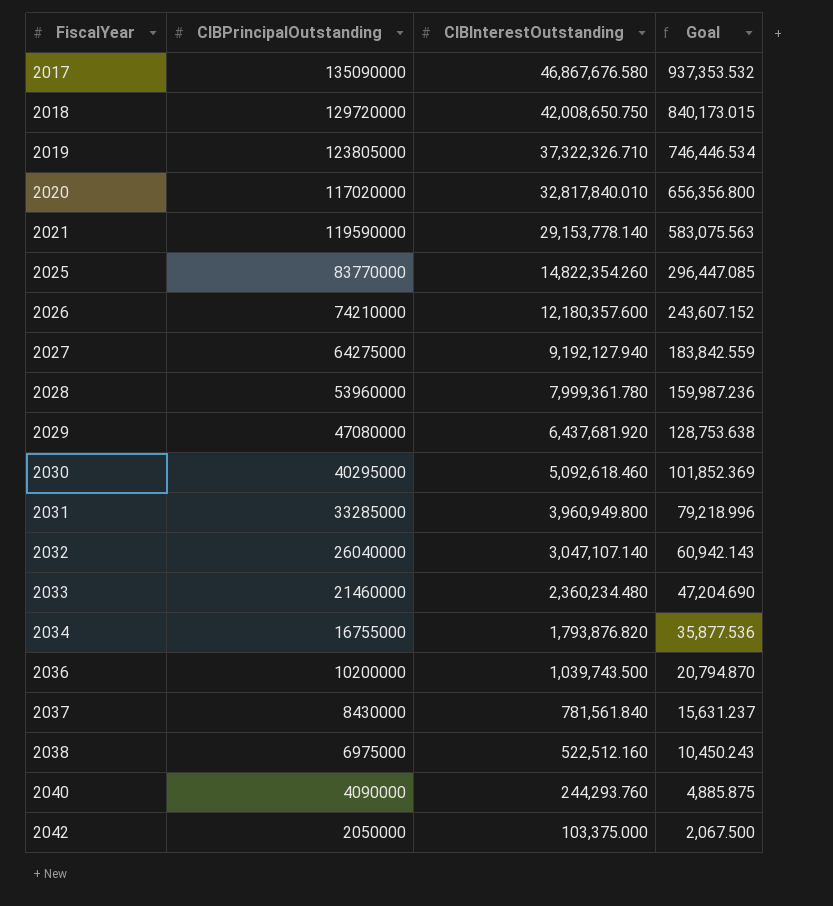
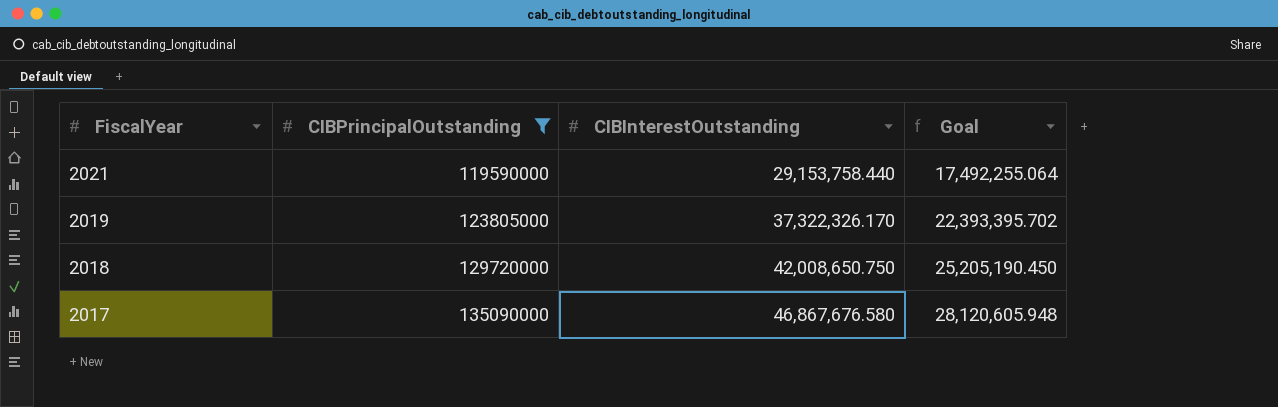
filter: none -> CIBPrincipalOutstanding >= 119590000
row order: FiscalYear ascending -> FiscalYear descending
column Goal | formula: [CIBInterestOutstanding] * 0.02 -> [CIBInterestOutstanding] * 0.6
2021 | CIBInterestOutstanding: 29,153,778.140 -> 29,153,758.440
2019 | CIBInterestOutstanding: 37,322,326.710 -> 37,322,326.170

